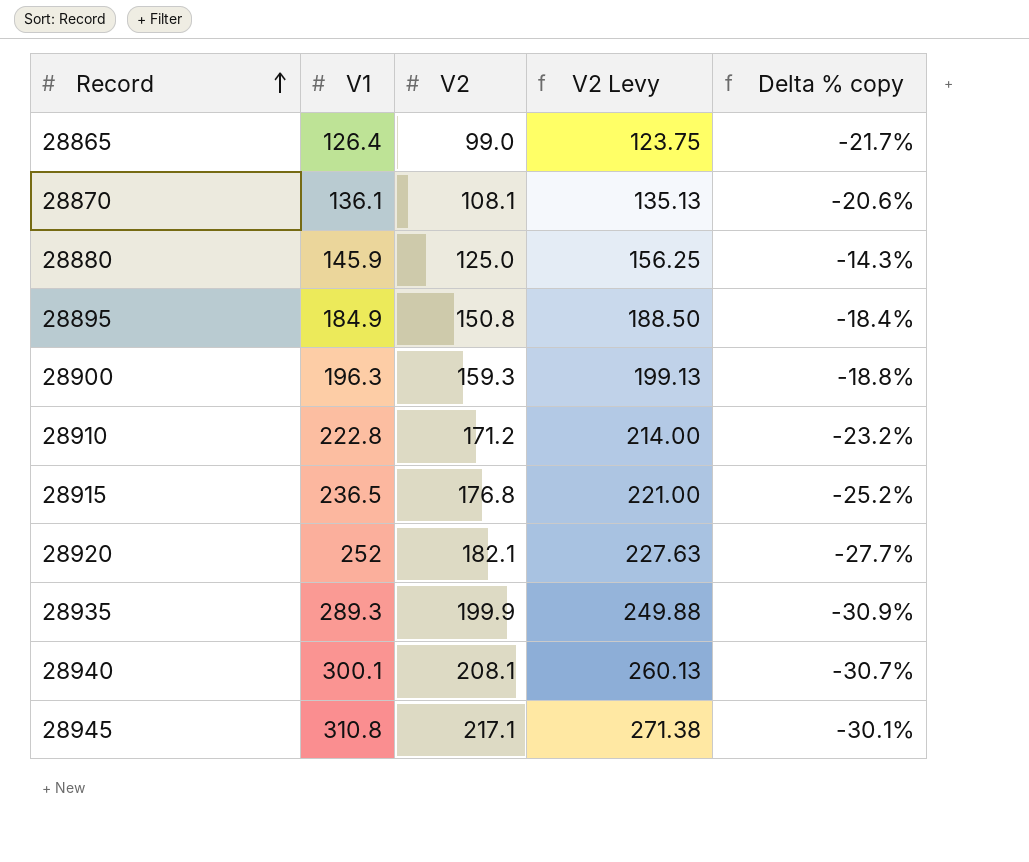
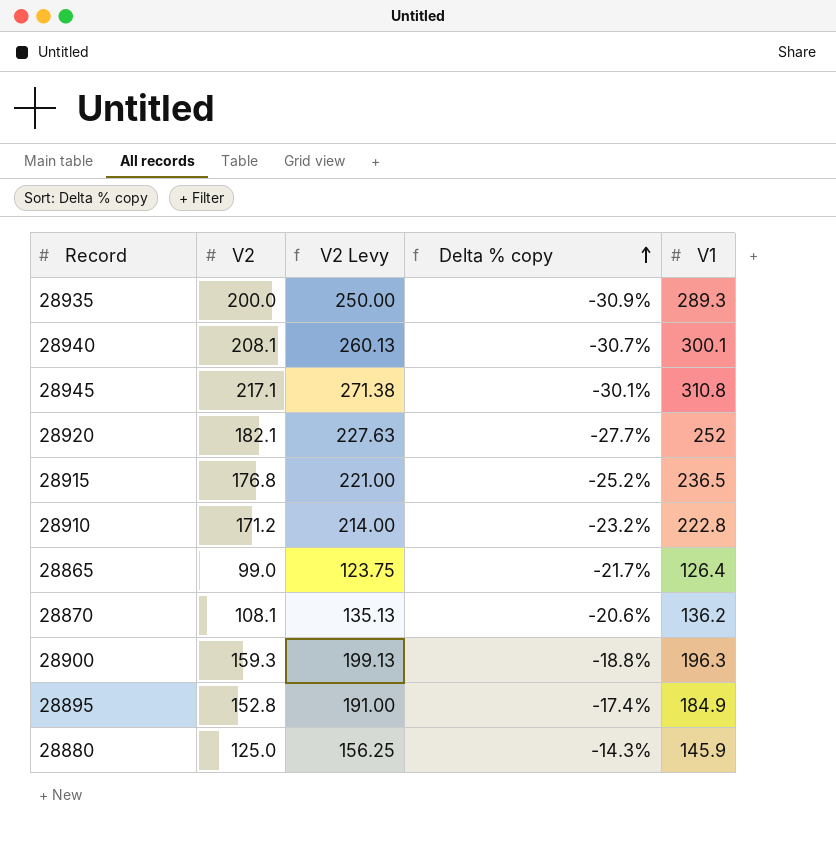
row order: Record ascending -> Delta % copy ascending
column V1 | position: 2 -> 5
28935 | V2: 199.9 -> 200.0
28935 | V2 Levy: 249.88 -> 250.00
28870 | V1: 136.1 -> 136.2
28895 | V2: 150.8 -> 152.8
28895 | V2 Levy: 188.50 -> 191.00
28895 | Delta % copy: -18.4% -> -17.4%

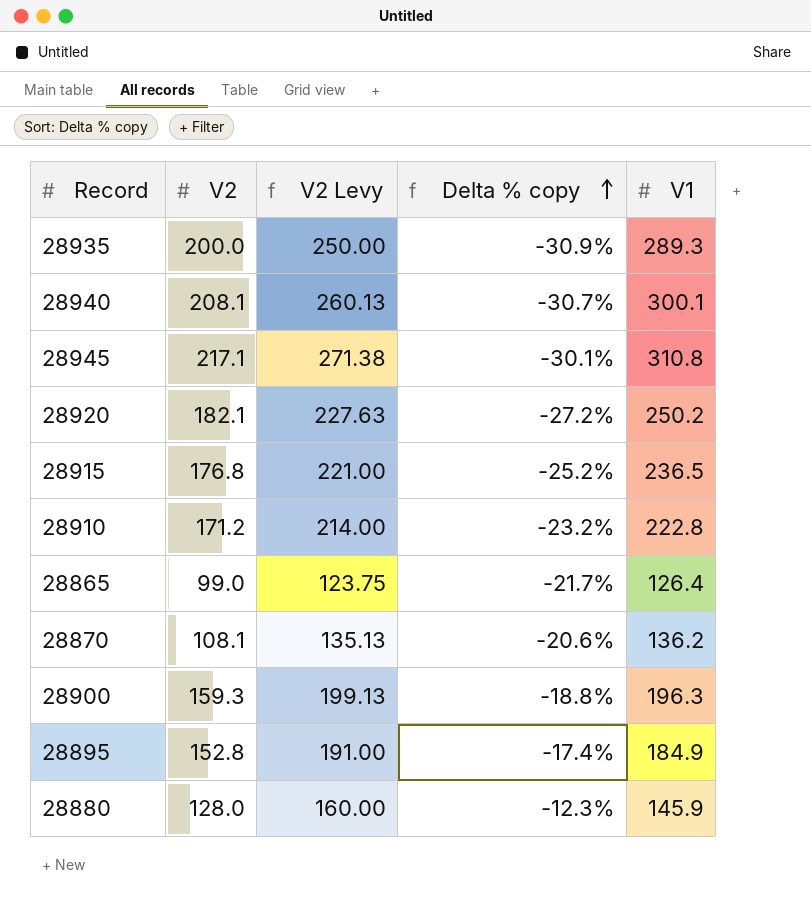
28920 | Delta % copy: -27.7% -> -27.2%
28920 | V1: 252 -> 250.2
28880 | V2: 125.0 -> 128.0
28880 | V2 Levy: 156.25 -> 160.00
28880 | Delta % copy: -14.3% -> -12.3%

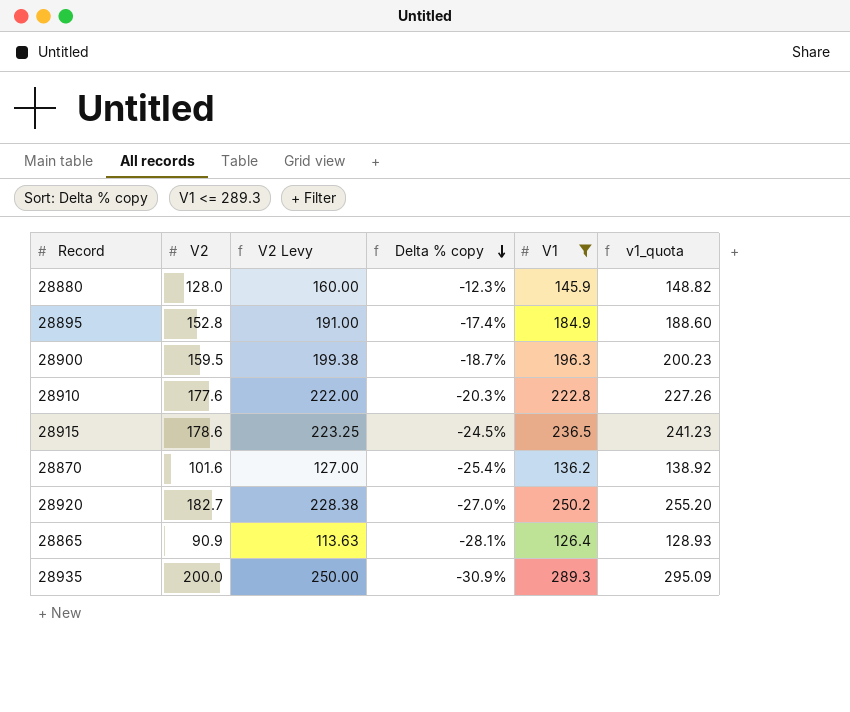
filter: none -> V1 <= 289.3
row order: Delta % copy ascending -> Delta % copy descending
column v1_quota | formula: none -> [V1] * 1.02
28900 | V2: 159.3 -> 159.5
28900 | V2 Levy: 199.13 -> 199.38
28900 | Delta % copy: -18.8% -> -18.7%
28910 | V2: 171.2 -> 177.6
28910 | V2 Levy: 214.00 -> 222.00
28910 | Delta % copy: -23.2% -> -20.3%
28915 | V2: 176.8 -> 178.6
28915 | V2 Levy: 221.00 -> 223.25
28915 | Delta % copy: -25.2% -> -24.5%
28870 | V2: 108.1 -> 101.6
28870 | V2 Levy: 135.13 -> 127.00
28870 | Delta % copy: -20.6% -> -25.4%
28920 | V2: 182.1 -> 182.7
28920 | V2 Levy: 227.63 -> 228.38
28920 | Delta % copy: -27.2% -> -27.0%
28865 | V2: 99.0 -> 90.9
28865 | V2 Levy: 123.75 -> 113.63
28865 | Delta % copy: -21.7% -> -28.1%

